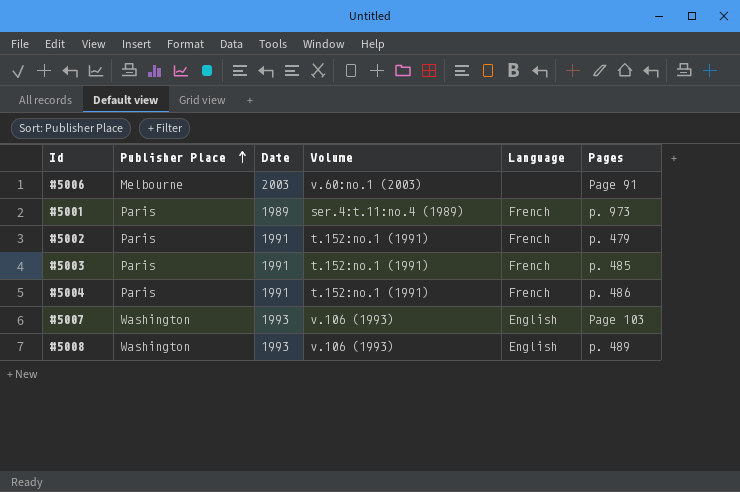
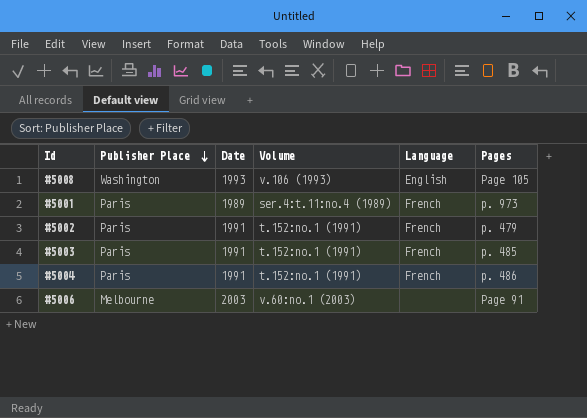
row order: Publisher Place ascending -> Publisher Place descending
row #5007: Washington | 1993 | v.106 (1993) | English | Page 103 -> none
#5008 | Pages: p. 489 -> Page 105

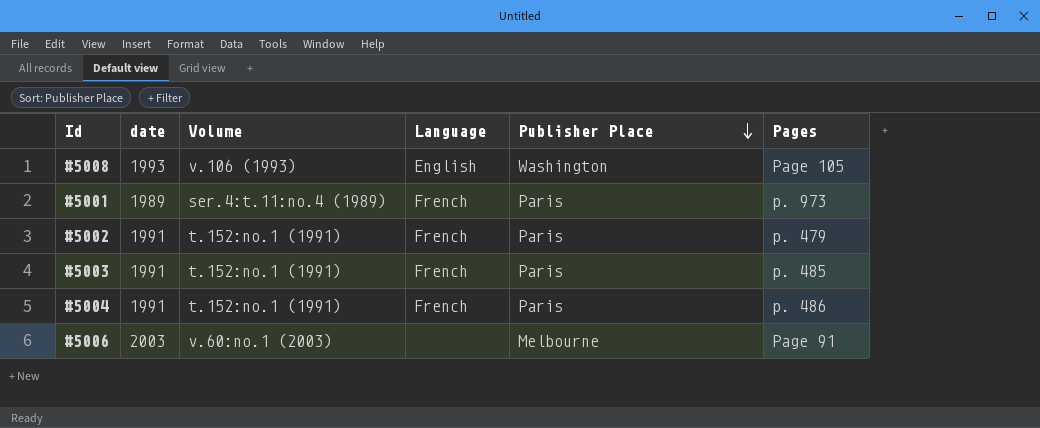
column name: Date -> date
column Publisher Place | position: 2 -> 5

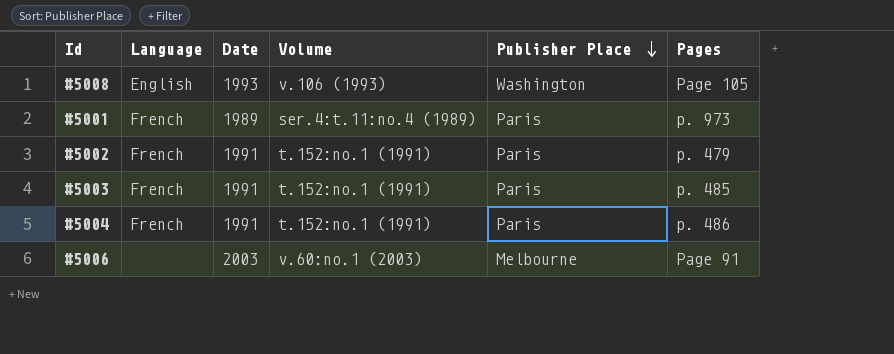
column Language | position: 4 -> 2
column name: date -> Date

